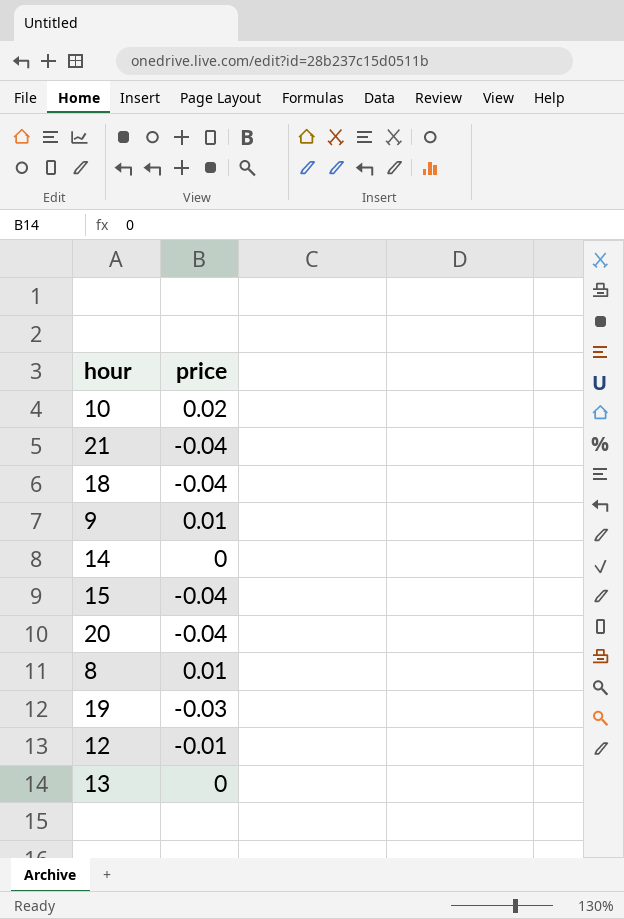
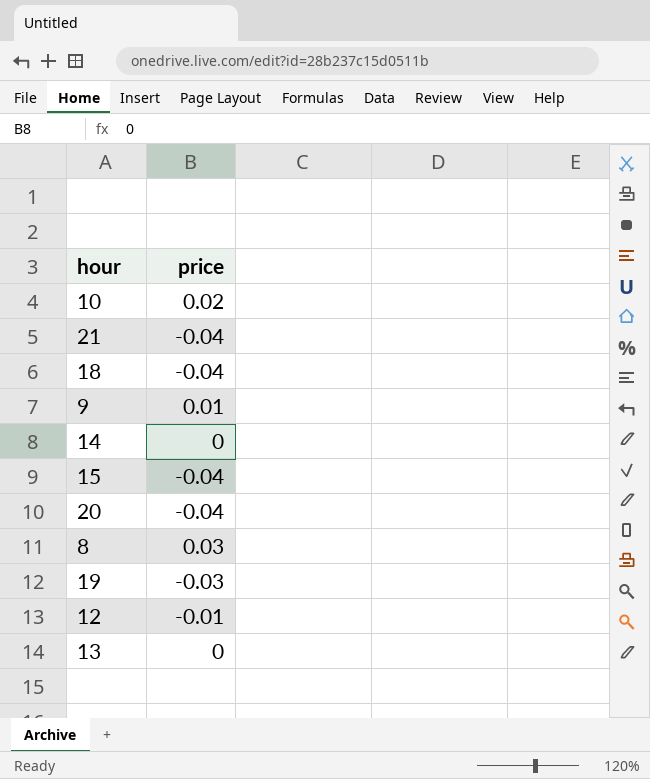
8 | price: 0.01 -> 0.03

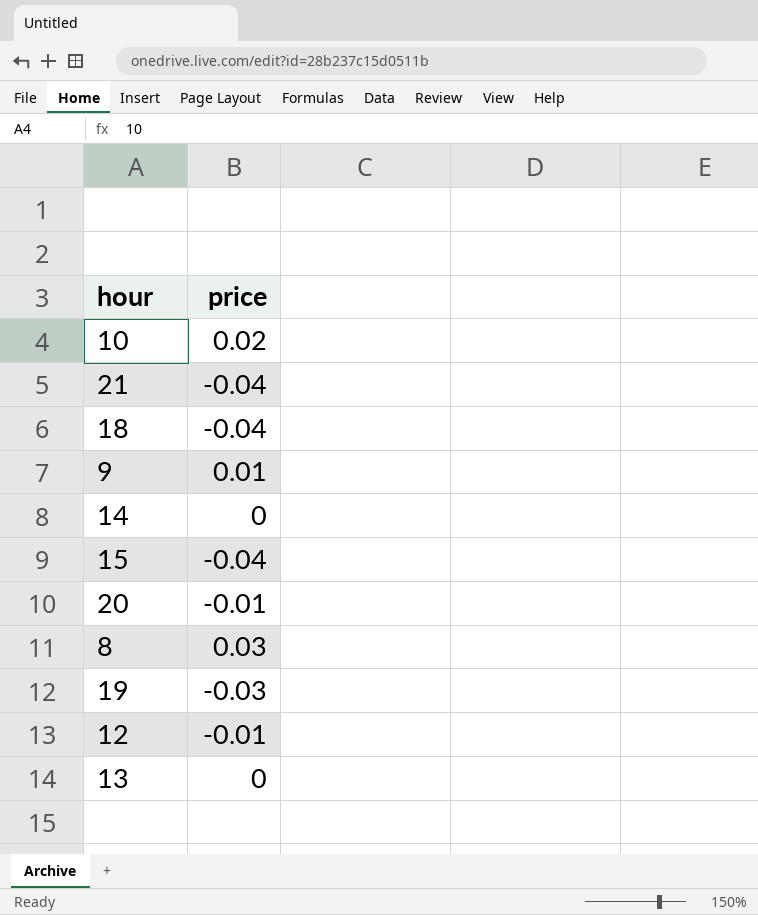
20 | price: -0.04 -> -0.01

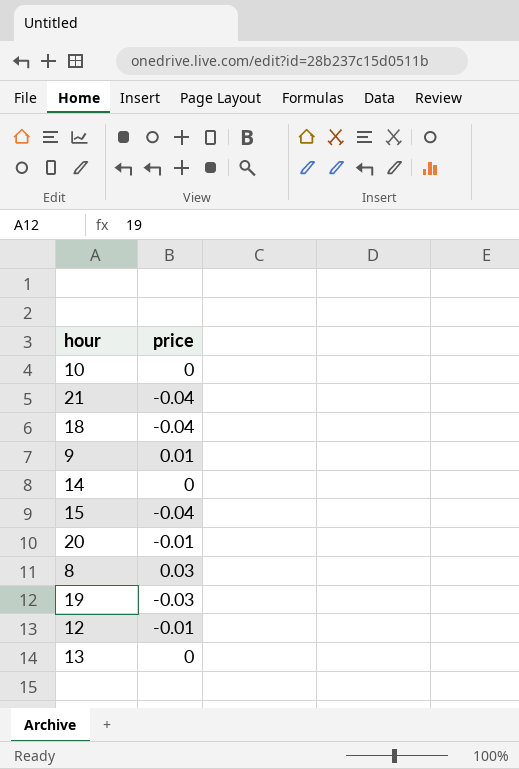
10 | price: 0.02 -> 0

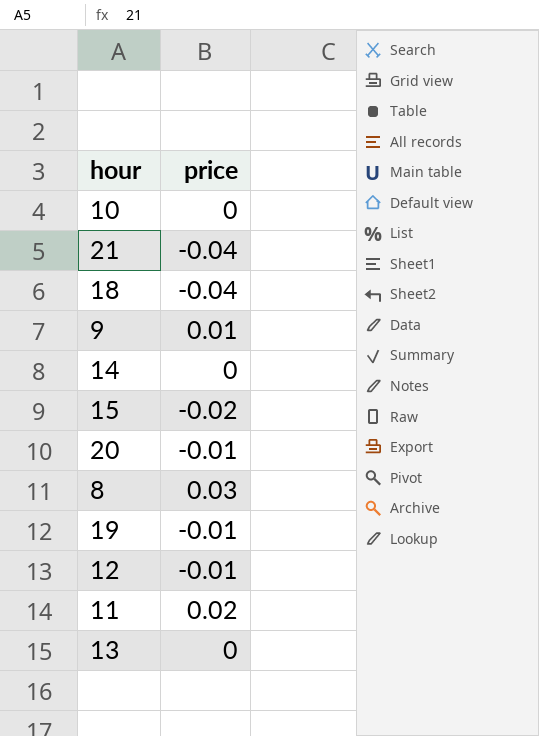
15 | price: -0.04 -> -0.02
19 | price: -0.03 -> -0.01
row 11: none -> 0.02

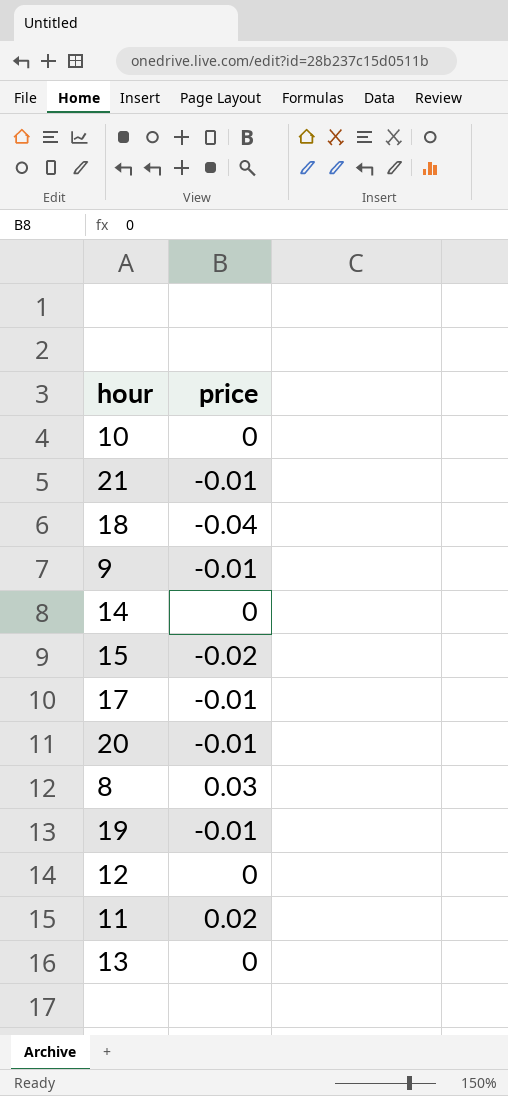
21 | price: -0.04 -> -0.01
9 | price: 0.01 -> -0.01
row 17: none -> -0.01
12 | price: -0.01 -> 0

